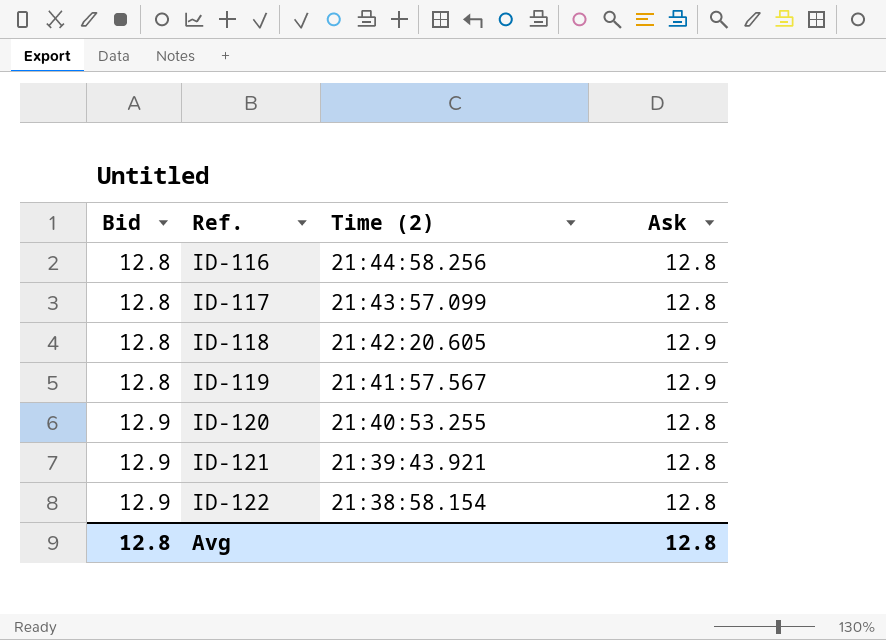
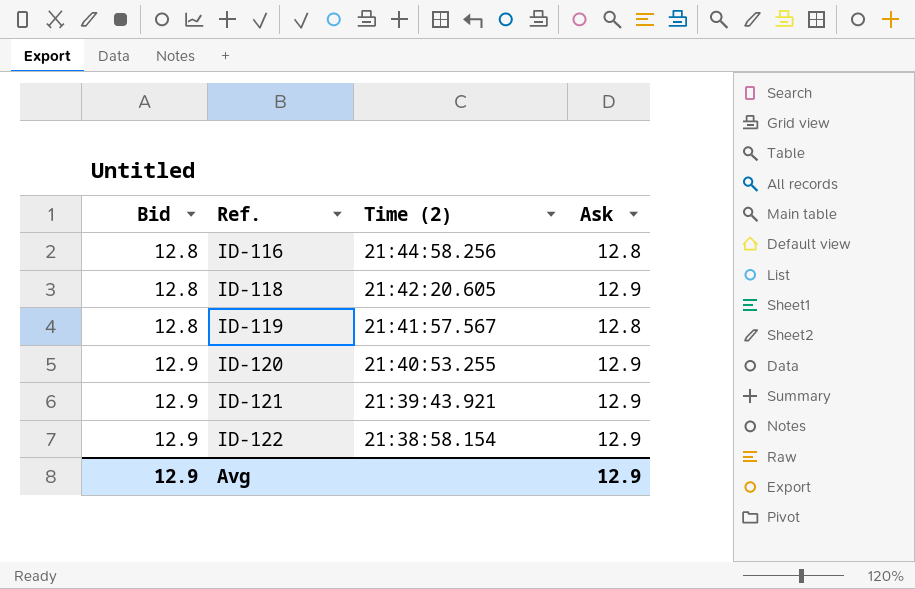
row ID-117: 12.8 | 21:43:57.099 | 12.8 -> none
ID-119 | Ask: 12.9 -> 12.8
ID-120 | Ask: 12.8 -> 12.9
ID-121 | Ask: 12.8 -> 12.9
ID-122 | Ask: 12.8 -> 12.9
Avg | Bid: 12.8 -> 12.9
Avg | Ask: 12.8 -> 12.9

